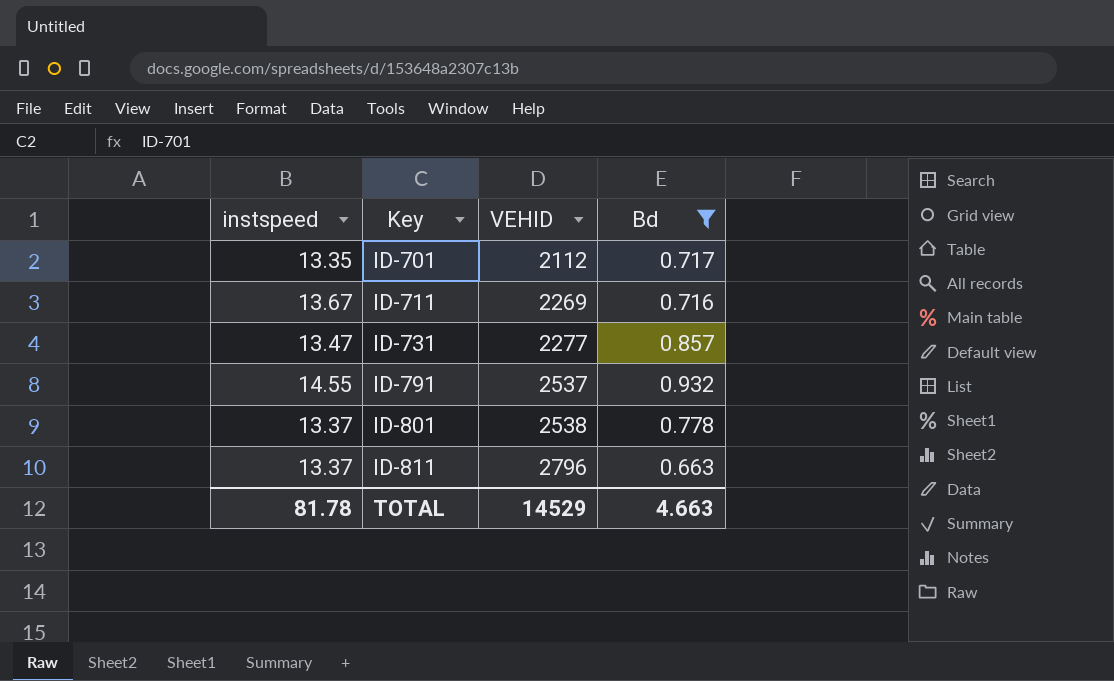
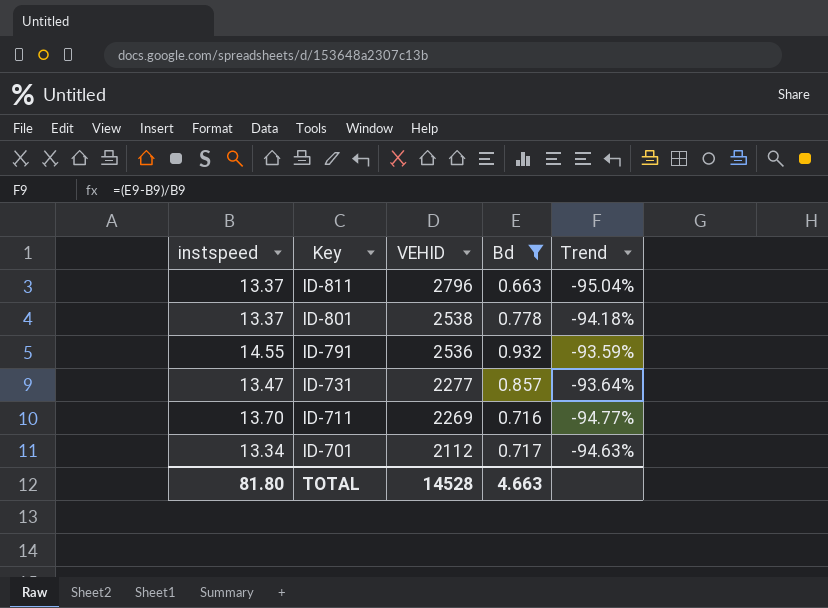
row order: Key ascending -> Key descending
column Trend | formula: none -> ([Bd] - [instspeed]) / [instspeed]
ID-791 | VEHID: 2537 -> 2536
ID-711 | instspeed: 13.67 -> 13.70
ID-701 | instspeed: 13.35 -> 13.34
TOTAL | instspeed: 81.78 -> 81.80
TOTAL | VEHID: 14529 -> 14528

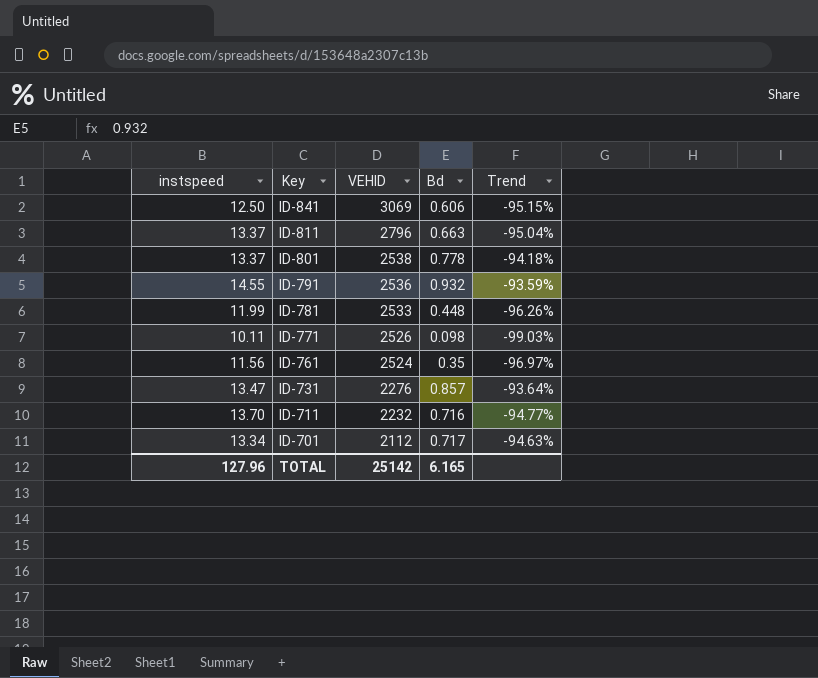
filter: Bd >= 0.663 -> none
ID-731 | VEHID: 2277 -> 2276
ID-711 | VEHID: 2269 -> 2232
TOTAL | instspeed: 81.80 -> 127.96
TOTAL | VEHID: 14528 -> 25142
TOTAL | Bd: 4.663 -> 6.165

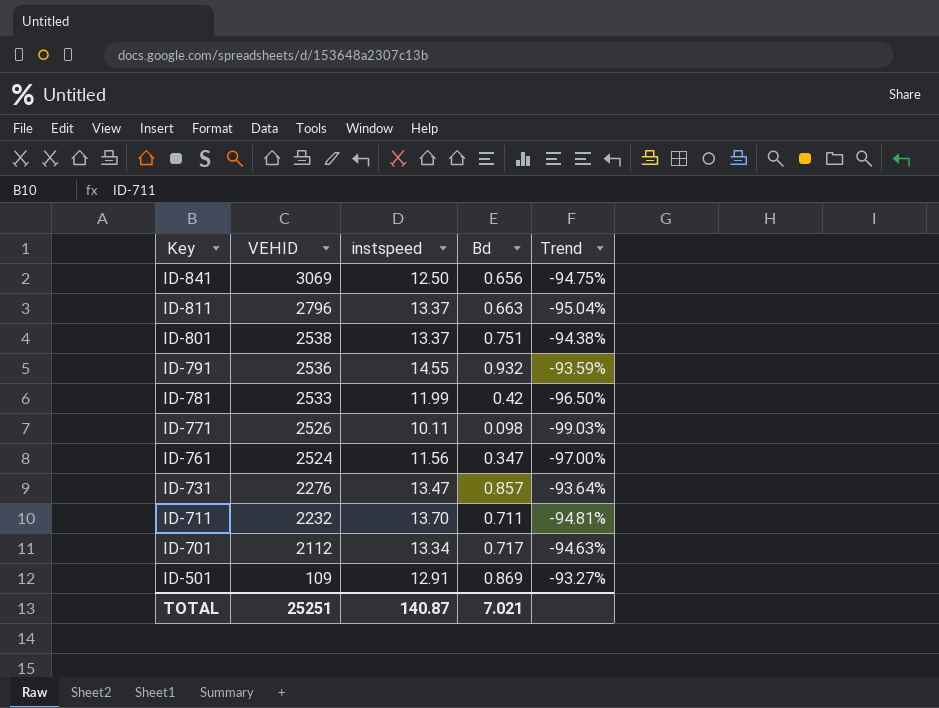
column instspeed | position: 1 -> 3
ID-841 | Bd: 0.606 -> 0.656
ID-841 | Trend: -95.15% -> -94.75%
ID-801 | Bd: 0.778 -> 0.751
ID-801 | Trend: -94.18% -> -94.38%
ID-781 | Bd: 0.448 -> 0.42
ID-781 | Trend: -96.26% -> -96.50%
ID-761 | Bd: 0.35 -> 0.347
ID-761 | Trend: -96.97% -> -97.00%
ID-711 | Bd: 0.716 -> 0.711
ID-711 | Trend: -94.77% -> -94.81%
row ID-501: none -> 109 | 12.91 | 0.869 | -93.27%
TOTAL | VEHID: 25142 -> 25251
TOTAL | instspeed: 127.96 -> 140.87
TOTAL | Bd: 6.165 -> 7.021

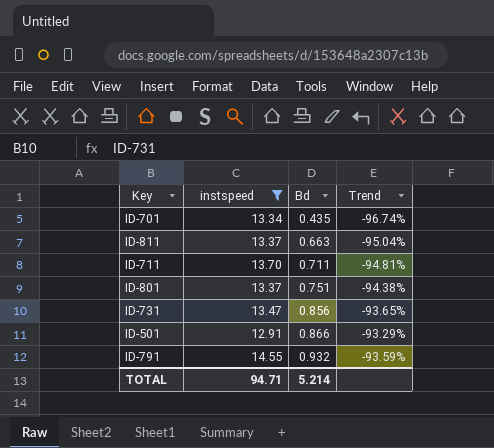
filter: none -> instspeed >= 12.91
row order: Key descending -> Bd ascending
column VEHID | position: 2 -> none
ID-701 | Bd: 0.717 -> 0.435
ID-701 | Trend: -94.63% -> -96.74%
ID-731 | Bd: 0.857 -> 0.856
ID-731 | Trend: -93.64% -> -93.65%
ID-501 | Bd: 0.869 -> 0.866
ID-501 | Trend: -93.27% -> -93.29%
TOTAL | instspeed: 140.87 -> 94.71
TOTAL | Bd: 7.021 -> 5.214

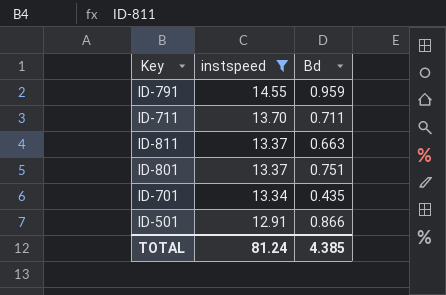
row order: Bd ascending -> instspeed descending
column Trend | formula: ([Bd] - [instspeed]) / [instspeed] -> none
row ID-731: 13.47 | 0.856 | -93.65% -> none
ID-791 | Bd: 0.932 -> 0.959
TOTAL | instspeed: 94.71 -> 81.24
TOTAL | Bd: 5.214 -> 4.385

